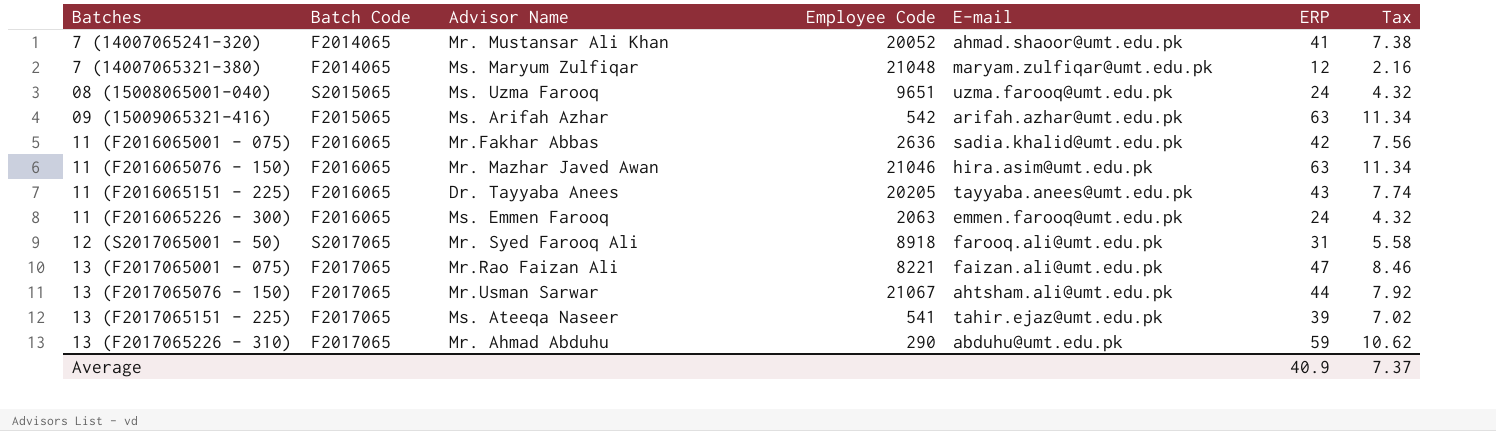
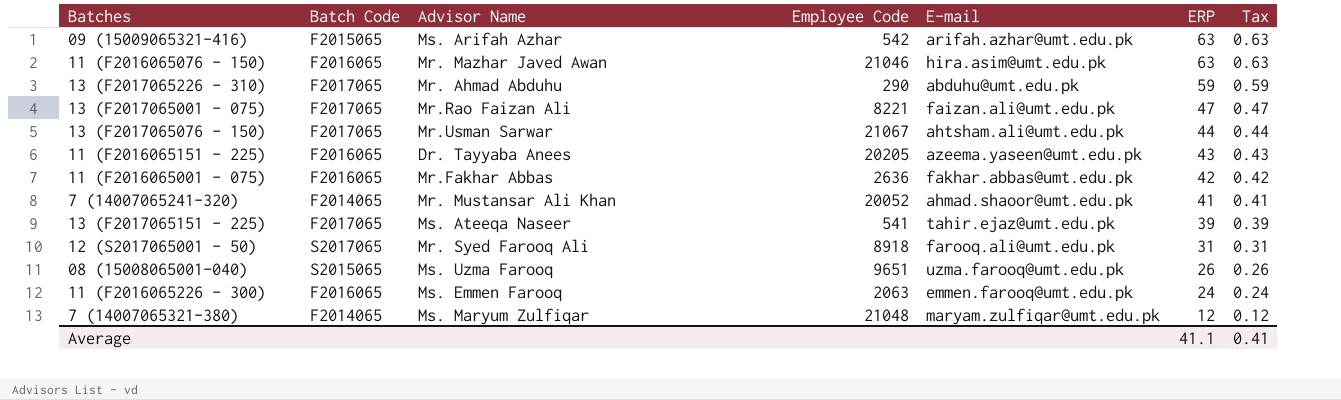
row order: Batches ascending -> ERP descending
column Tax | formula: [ERP] * 0.18 -> [ERP] * 0.01
11 (F2016065151 - 225) | E-mail: tayyaba.anees@umt.edu.pk -> azeema.yaseen@umt.edu.pk
11 (F2016065001 - 075) | E-mail: sadia.khalid@umt.edu.pk -> fakhar.abbas@umt.edu.pk
08 (15008065001-040) | ERP: 24 -> 26
Average | ERP: 40.9 -> 41.1
Average | Tax: 7.37 -> 0.41

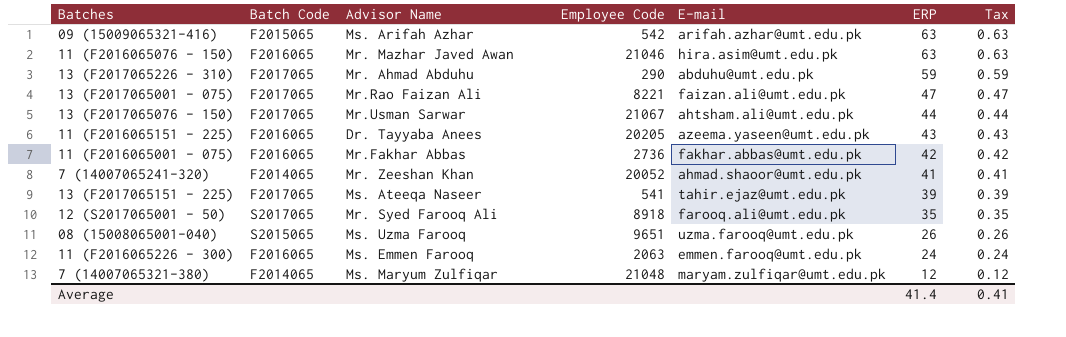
11 (F2016065001 - 075) | Employee Code: 2636 -> 2736
7 (14007065241-320) | Advisor Name: Mr. Mustansar Ali Khan -> Mr. Zeeshan Khan
12 (S2017065001 - 50) | ERP: 31 -> 35
12 (S2017065001 - 50) | Tax: 0.31 -> 0.35
Average | ERP: 41.1 -> 41.4

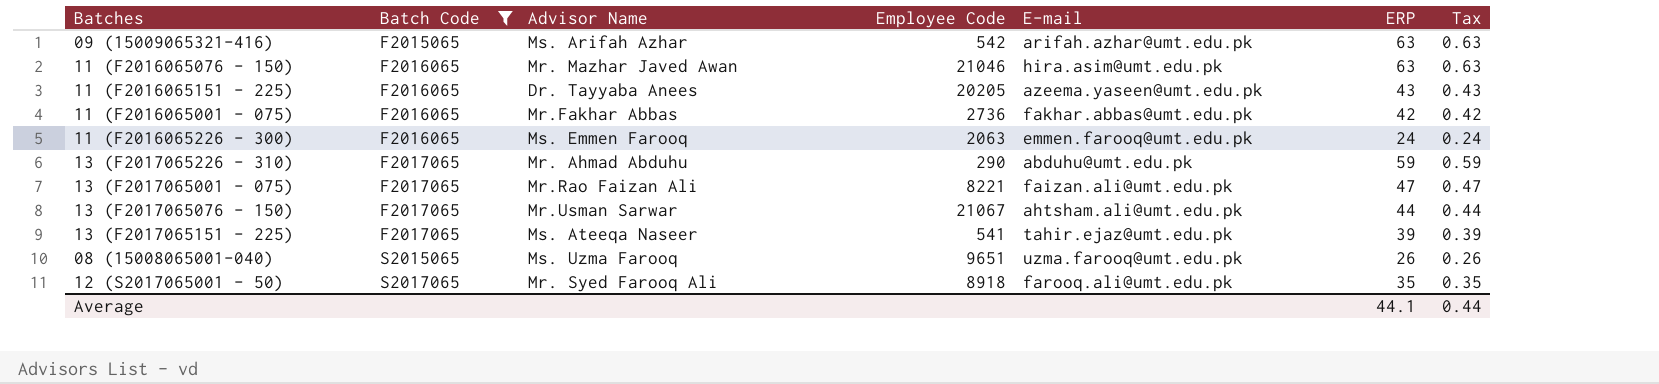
filter: none -> Batch Code != F2014065
row order: ERP descending -> Batch Code ascending
Average | ERP: 41.4 -> 44.1
Average | Tax: 0.41 -> 0.44

